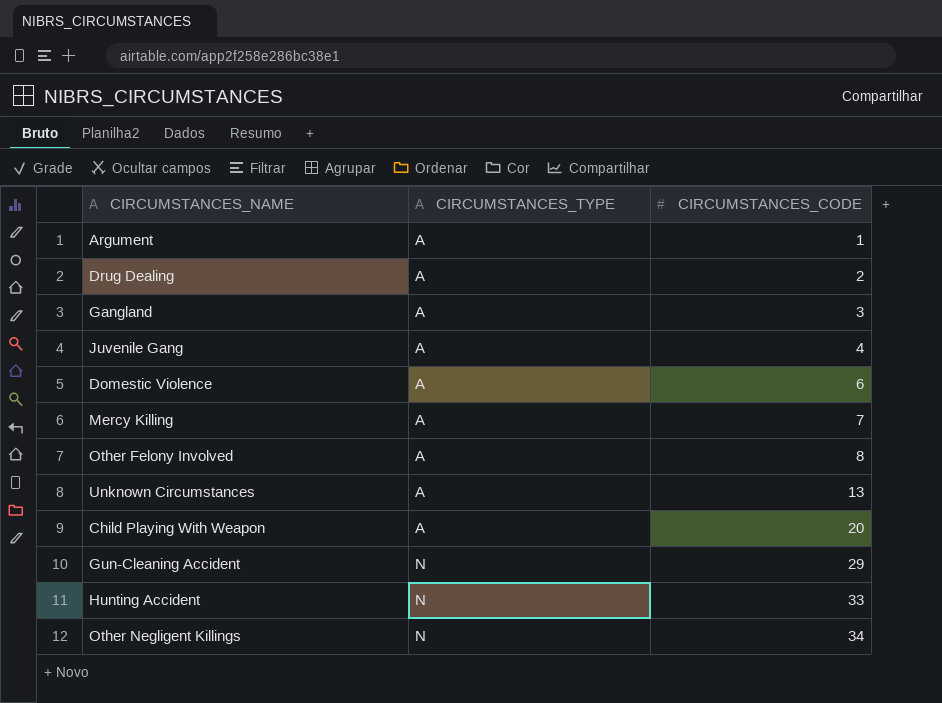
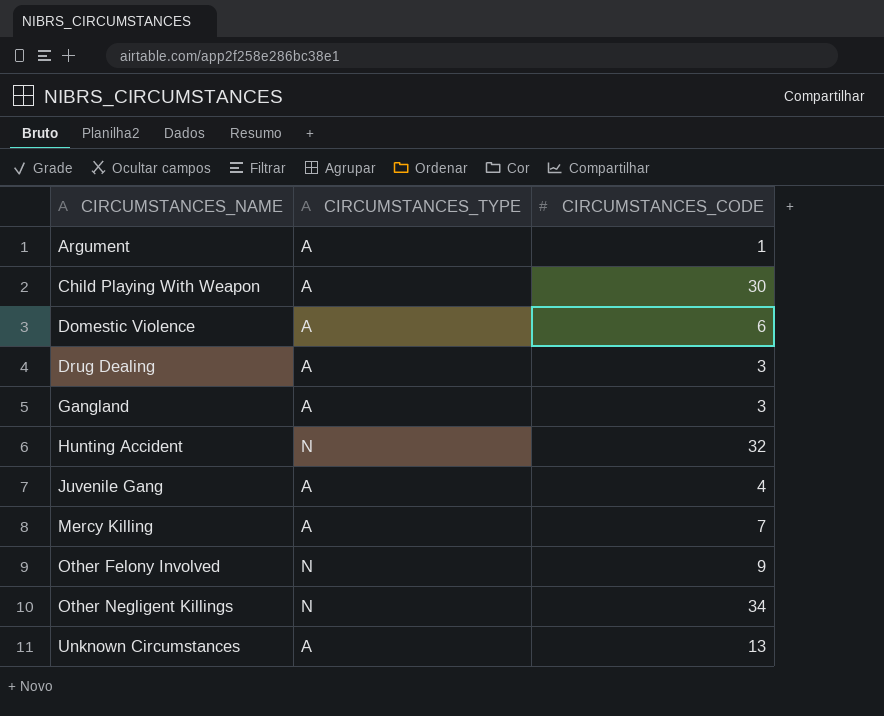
row order: CIRCUMSTANCES_TYPE ascending -> CIRCUMSTANCES_NAME ascending
row Gun-Cleaning Accident: N | 29 -> none
Child Playing With Weapon | CIRCUMSTANCES_CODE: 20 -> 30
Drug Dealing | CIRCUMSTANCES_CODE: 2 -> 3
Hunting Accident | CIRCUMSTANCES_CODE: 33 -> 32
Other Felony Involved | CIRCUMSTANCES_TYPE: A -> N
Other Felony Involved | CIRCUMSTANCES_CODE: 8 -> 9

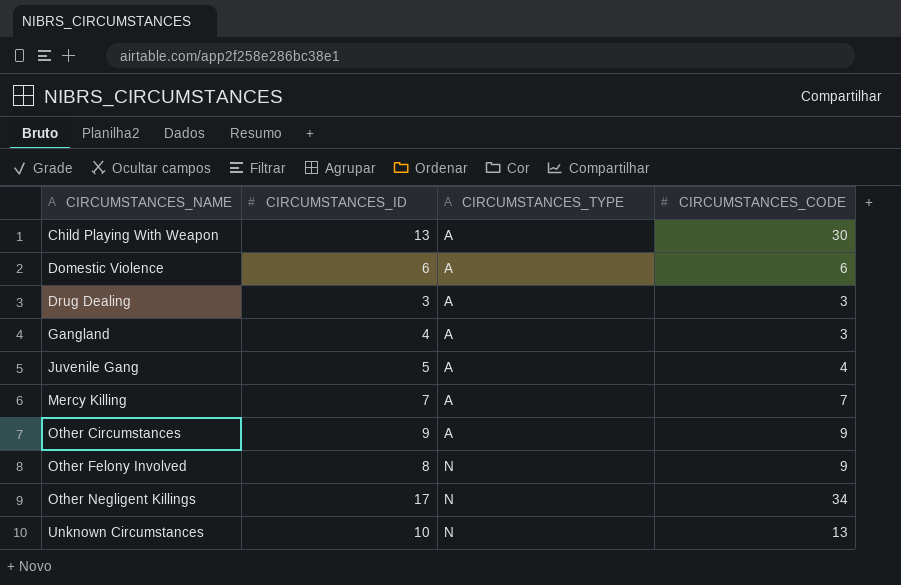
column CIRCUMSTANCES_ID | position: none -> 2
row Argument: A | 1 -> none
row Hunting Accident: N | 32 -> none
row Other Circumstances: none -> 9 | A | 9
Unknown Circumstances | CIRCUMSTANCES_TYPE: A -> N

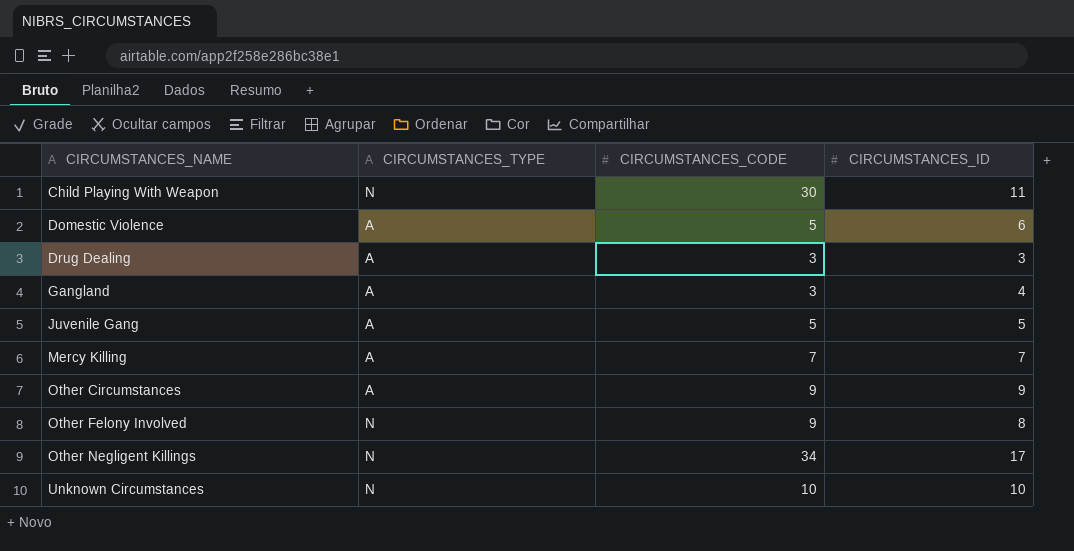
column CIRCUMSTANCES_ID | position: 2 -> 4
Child Playing With Weapon | CIRCUMSTANCES_TYPE: A -> N
Child Playing With Weapon | CIRCUMSTANCES_ID: 13 -> 11
Domestic Violence | CIRCUMSTANCES_CODE: 6 -> 5
Juvenile Gang | CIRCUMSTANCES_CODE: 4 -> 5
Unknown Circumstances | CIRCUMSTANCES_CODE: 13 -> 10

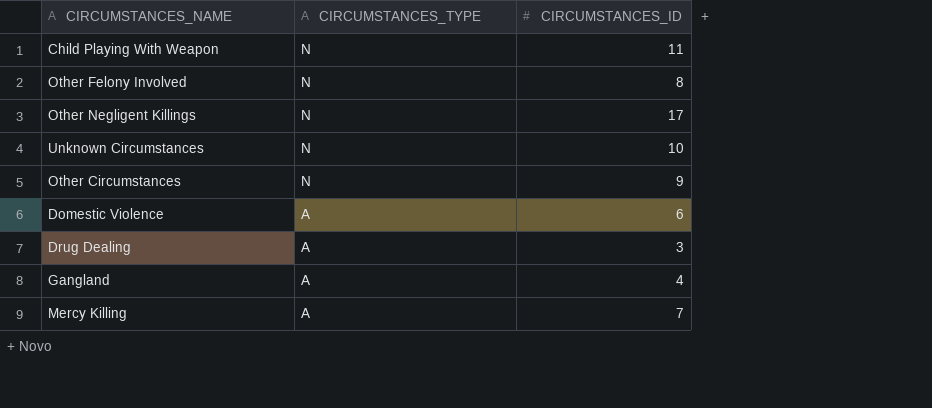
row order: CIRCUMSTANCES_NAME ascending -> CIRCUMSTANCES_TYPE descending
column CIRCUMSTANCES_CODE | position: 3 -> none
row Juvenile Gang: A | 5 | 5 -> none
Other Circumstances | CIRCUMSTANCES_TYPE: A -> N

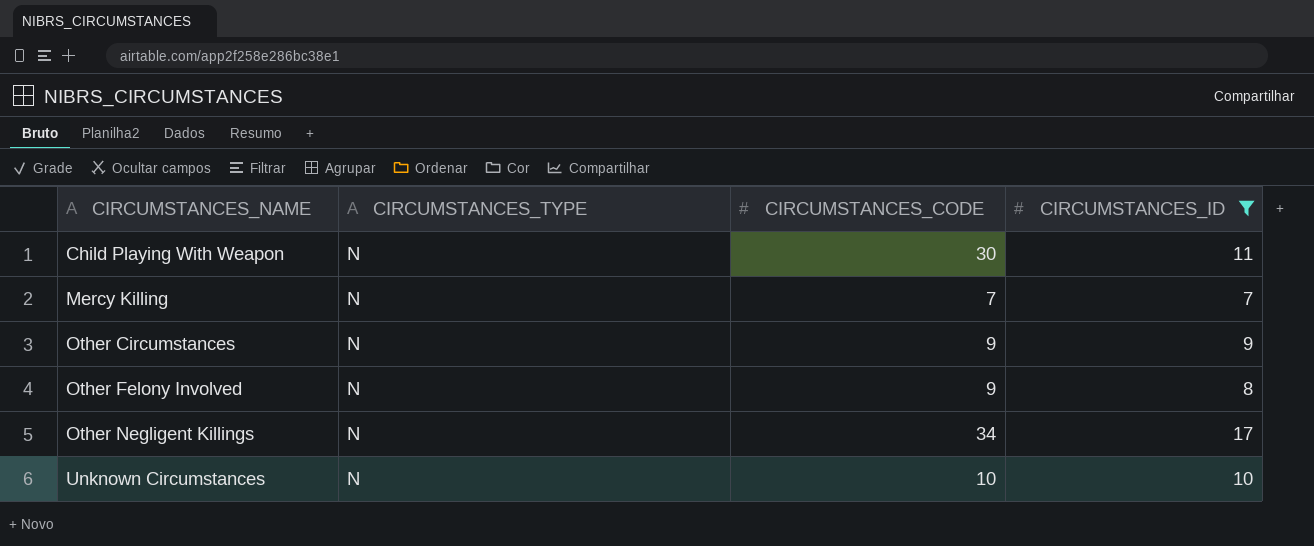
filter: none -> CIRCUMSTANCES_ID >= 7
row order: CIRCUMSTANCES_TYPE descending -> CIRCUMSTANCES_NAME ascending
column CIRCUMSTANCES_CODE | position: none -> 3
Mercy Killing | CIRCUMSTANCES_TYPE: A -> N

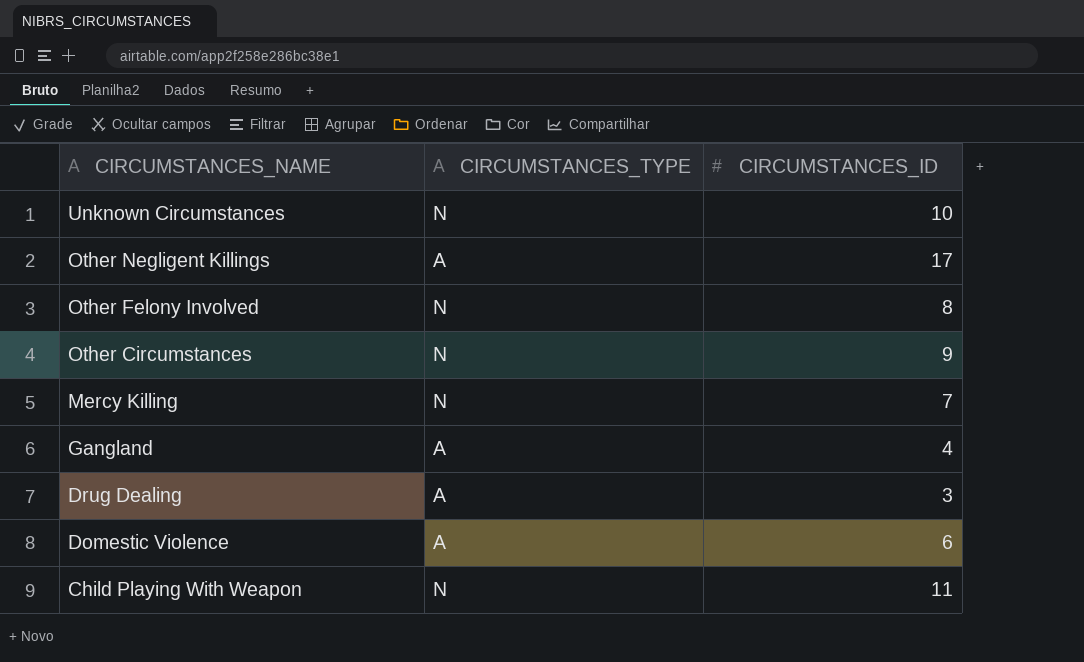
filter: CIRCUMSTANCES_ID >= 7 -> none
row order: CIRCUMSTANCES_NAME ascending -> CIRCUMSTANCES_NAME descending
column CIRCUMSTANCES_CODE | position: 3 -> none
Other Negligent Killings | CIRCUMSTANCES_TYPE: N -> A

